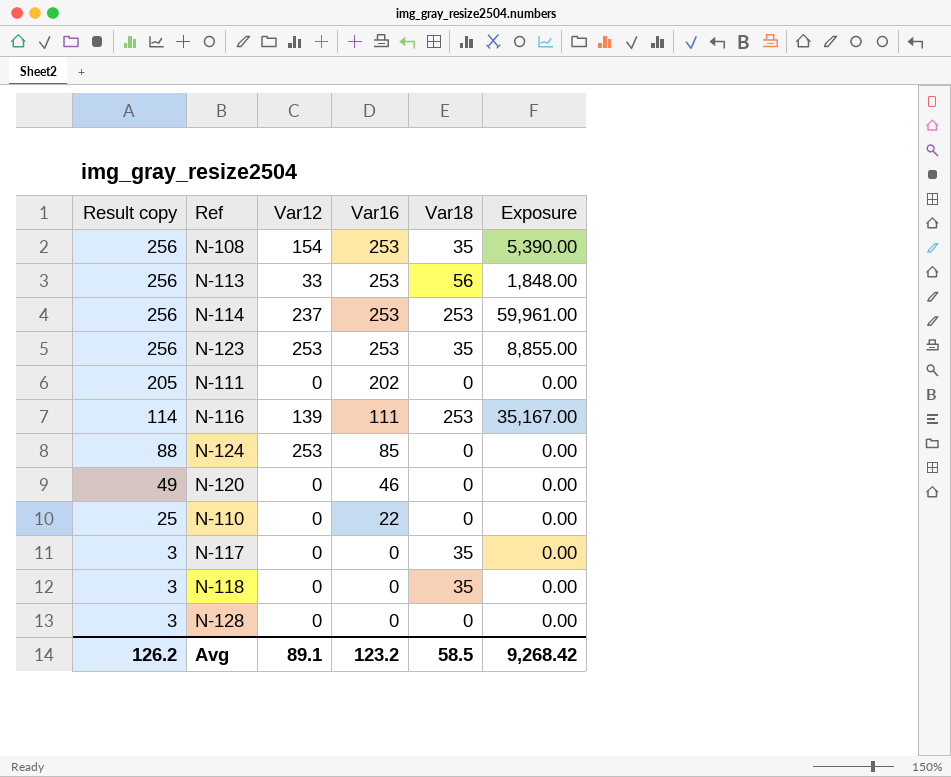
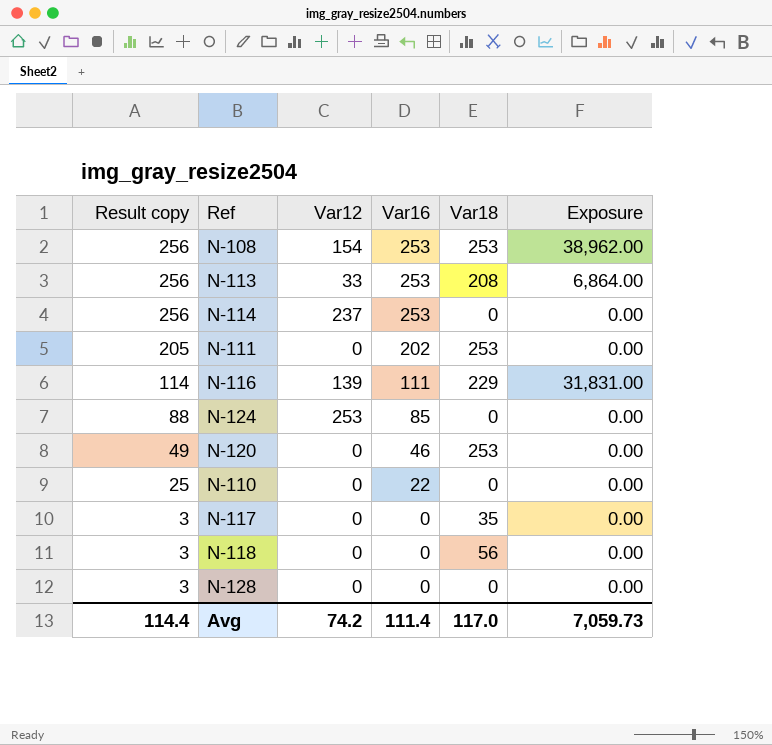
row N-123: 256 | 253 | 253 | 35 | 8,855.00 -> none
N-108 | Var18: 35 -> 253
N-108 | Exposure: 5,390.00 -> 38,962.00
N-113 | Var18: 56 -> 208
N-113 | Exposure: 1,848.00 -> 6,864.00
N-114 | Var18: 253 -> 0
N-114 | Exposure: 59,961.00 -> 0.00
N-111 | Var18: 0 -> 253
N-116 | Var18: 253 -> 229
N-116 | Exposure: 35,167.00 -> 31,831.00
N-120 | Var18: 0 -> 253
N-118 | Var18: 35 -> 56
Avg | Result copy: 126.2 -> 114.4
Avg | Var12: 89.1 -> 74.2
Avg | Var16: 123.2 -> 111.4
Avg | Var18: 58.5 -> 117.0
Avg | Exposure: 9,268.42 -> 7,059.73

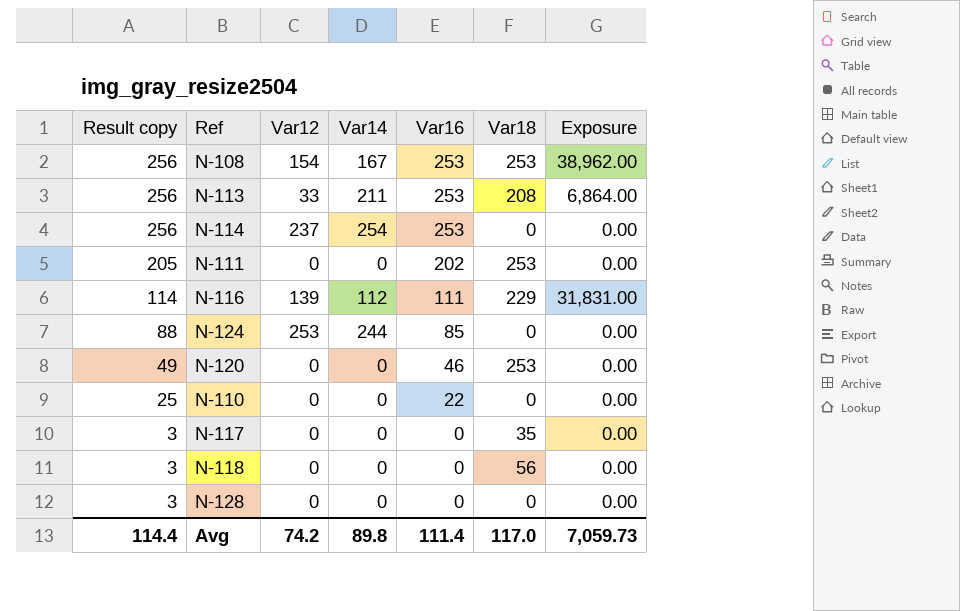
column Var14 | position: none -> 4

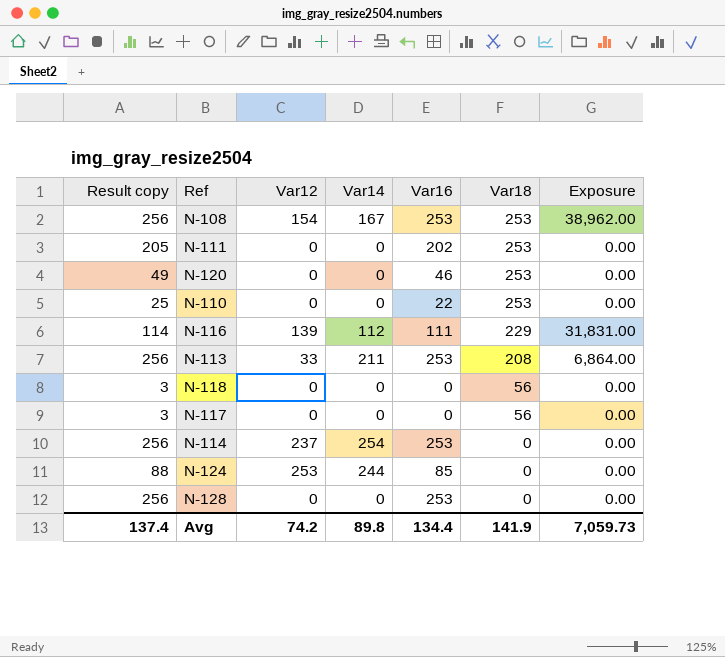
row order: Result copy descending -> Var18 descending
N-110 | Var18: 0 -> 253
N-117 | Var18: 35 -> 56
N-128 | Result copy: 3 -> 256
N-128 | Var16: 0 -> 253
Avg | Result copy: 114.4 -> 137.4
Avg | Var16: 111.4 -> 134.4
Avg | Var18: 117.0 -> 141.9

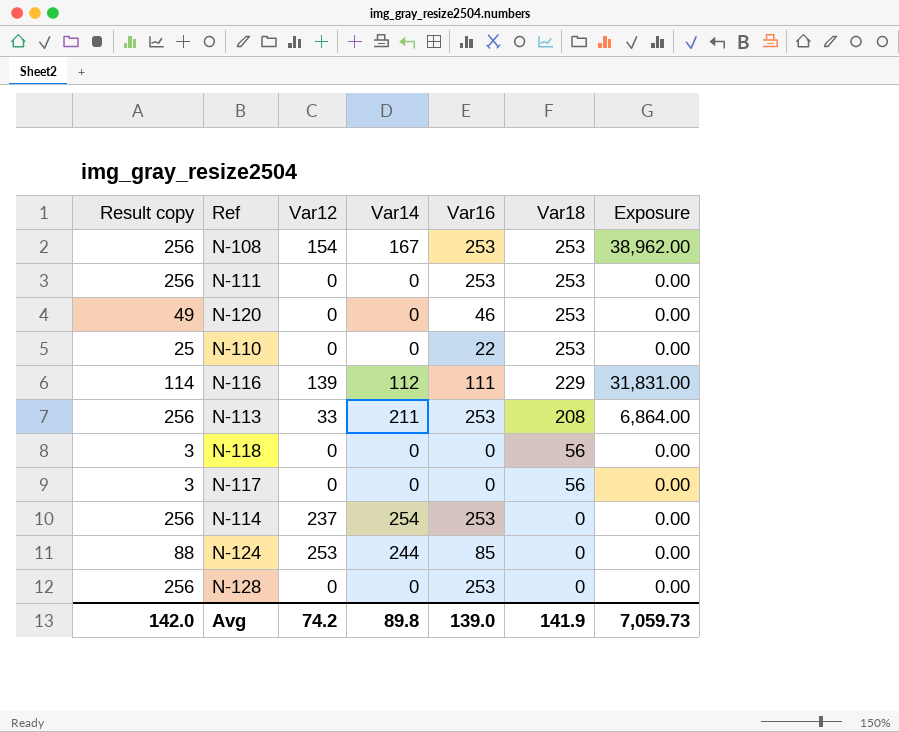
N-111 | Result copy: 205 -> 256
N-111 | Var16: 202 -> 253
Avg | Result copy: 137.4 -> 142.0
Avg | Var16: 134.4 -> 139.0

